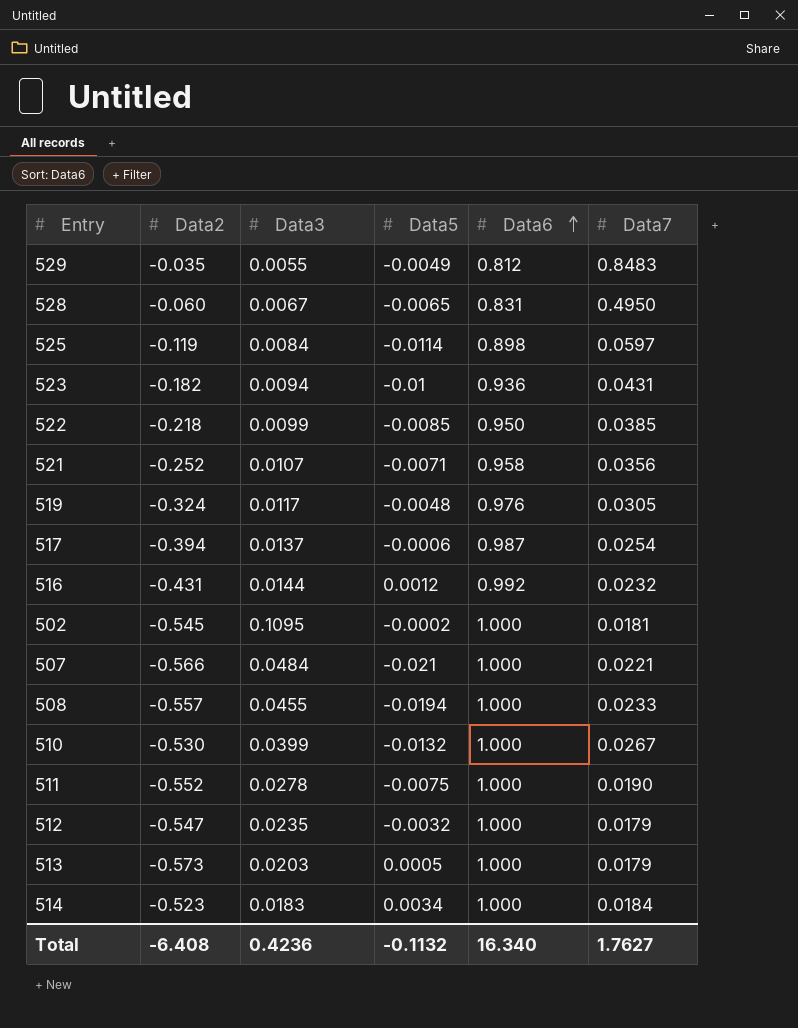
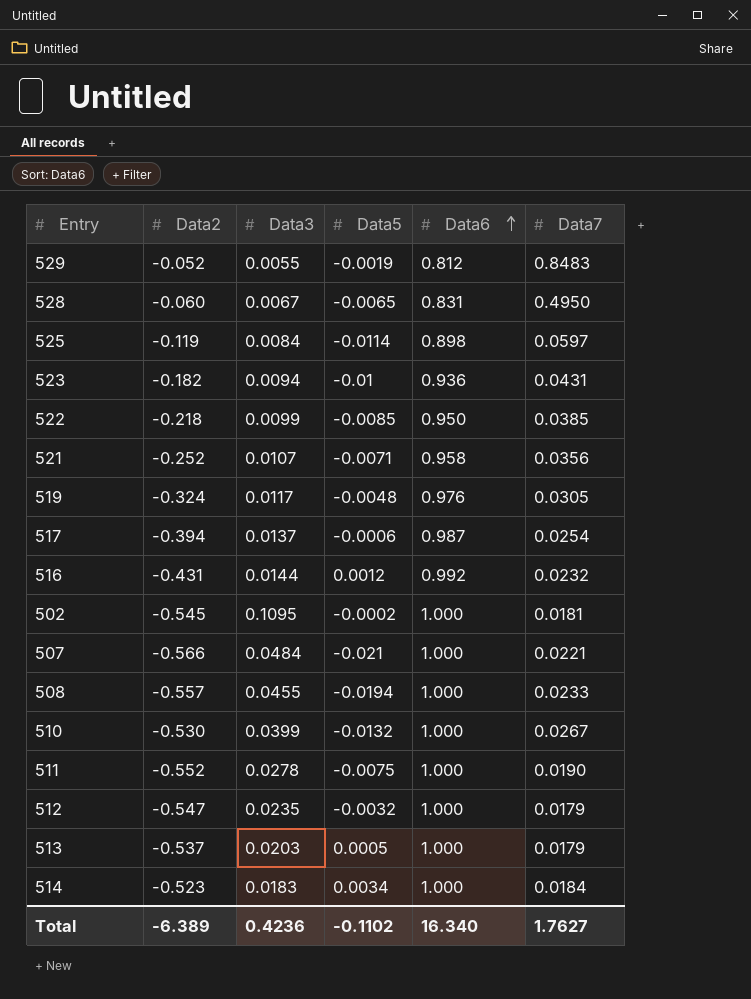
529 | Data2: -0.035 -> -0.052
529 | Data5: -0.0049 -> -0.0019
513 | Data2: -0.573 -> -0.537
Total | Data2: -6.408 -> -6.389
Total | Data5: -0.1132 -> -0.1102

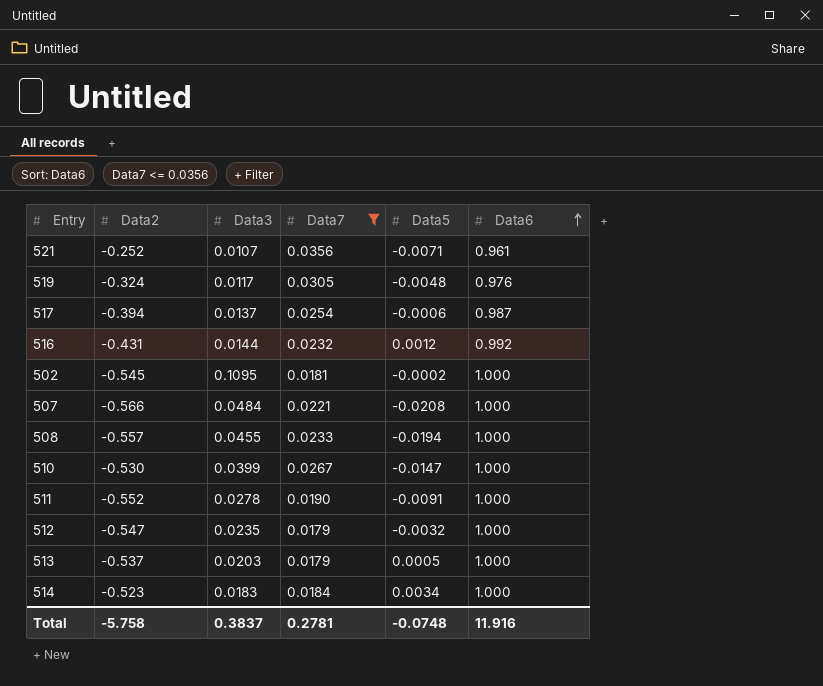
filter: none -> Data7 <= 0.0356
column Data7 | position: 6 -> 4
521 | Data6: 0.958 -> 0.961
507 | Data5: -0.021 -> -0.0208
510 | Data5: -0.0132 -> -0.0147
511 | Data5: -0.0075 -> -0.0091
Total | Data2: -6.389 -> -5.758
Total | Data3: 0.4236 -> 0.3837
Total | Data7: 1.7627 -> 0.2781
Total | Data5: -0.1102 -> -0.0748
Total | Data6: 16.340 -> 11.916

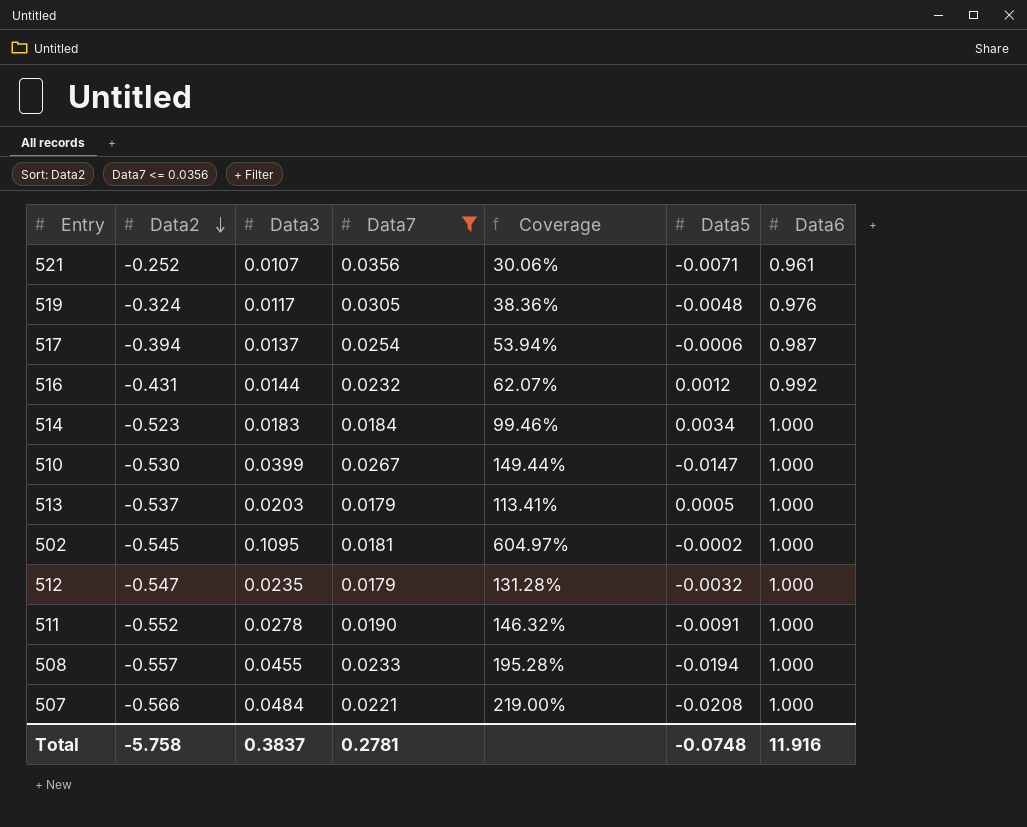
row order: Data6 ascending -> Data2 descending
column Coverage | formula: none -> [Data3] / [Data7]

